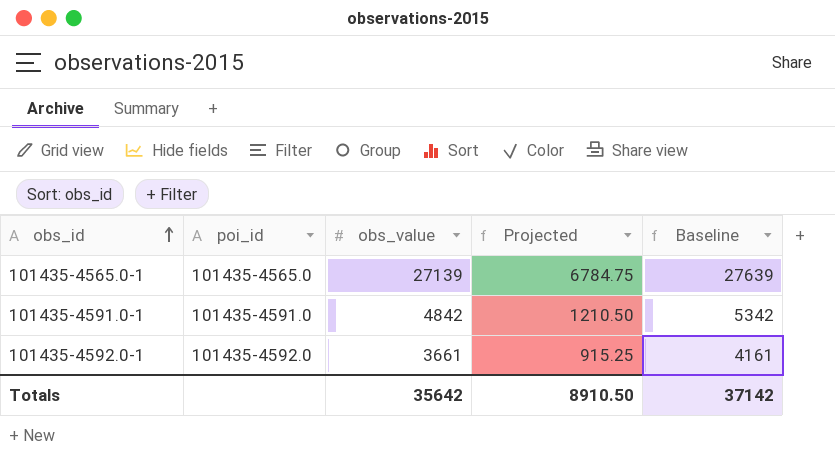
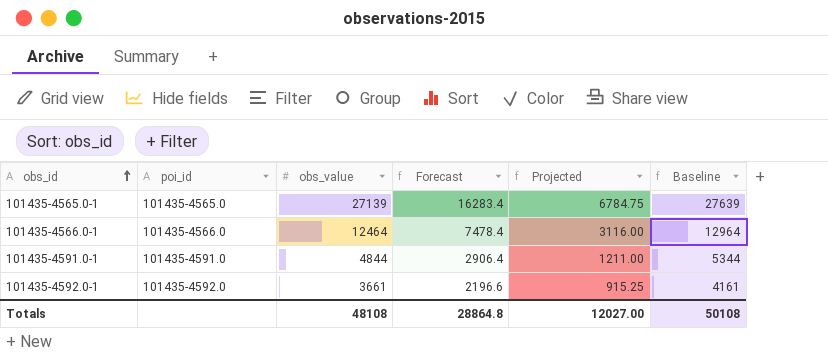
column Forecast | formula: none -> [obs_value] * 0.6
row 101435-4566.0-1: none -> 101435-4566.0 | 12464 | 7478.4 | 3116.00 | 12964
101435-4591.0-1 | obs_value: 4842 -> 4844
101435-4591.0-1 | Projected: 1210.50 -> 1211.00
101435-4591.0-1 | Baseline: 5342 -> 5344
Totals | obs_value: 35642 -> 48108
Totals | Projected: 8910.50 -> 12027.00
Totals | Baseline: 37142 -> 50108

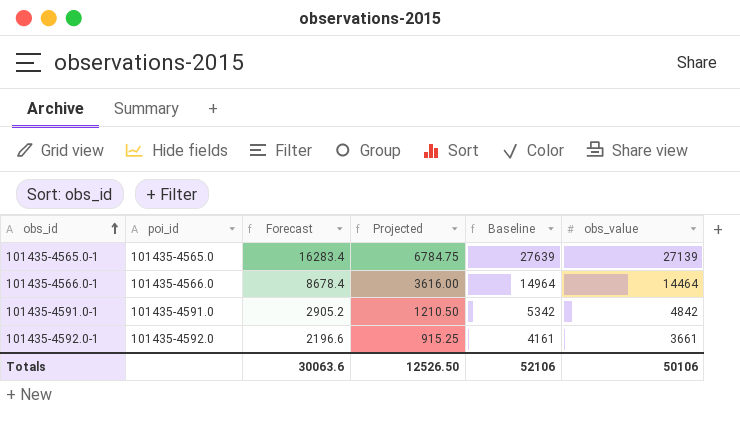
column obs_value | position: 3 -> 6
101435-4566.0-1 | Forecast: 7478.4 -> 8678.4
101435-4566.0-1 | Projected: 3116.00 -> 3616.00
101435-4566.0-1 | Baseline: 12964 -> 14964
101435-4566.0-1 | obs_value: 12464 -> 14464
101435-4591.0-1 | Forecast: 2906.4 -> 2905.2
101435-4591.0-1 | Projected: 1211.00 -> 1210.50
101435-4591.0-1 | Baseline: 5344 -> 5342
101435-4591.0-1 | obs_value: 4844 -> 4842
Totals | Forecast: 28864.8 -> 30063.6
Totals | Projected: 12027.00 -> 12526.50
Totals | Baseline: 50108 -> 52106
Totals | obs_value: 48108 -> 50106

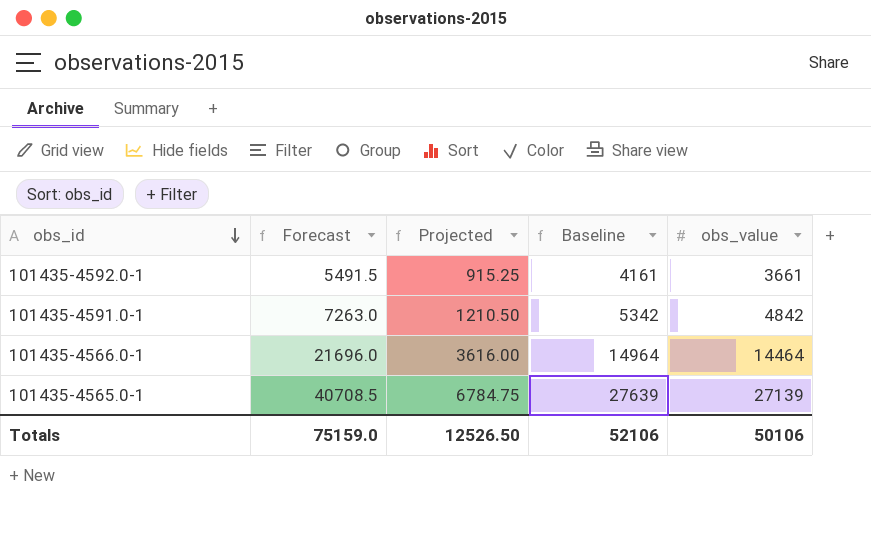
row order: obs_id ascending -> obs_id descending
column poi_id | position: 2 -> none
column Forecast | formula: [obs_value] * 0.6 -> [obs_value] * 1.5
Totals | Forecast: 30063.6 -> 75159.0

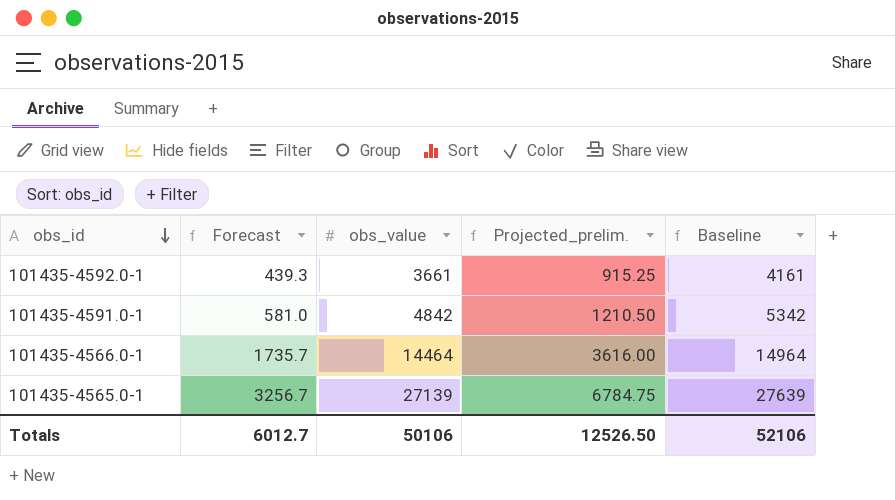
column Forecast | formula: [obs_value] * 1.5 -> [obs_value] * 0.12
column obs_value | position: 5 -> 3
column name: Projected -> Projected_prelim.
Totals | Forecast: 75159.0 -> 6012.7

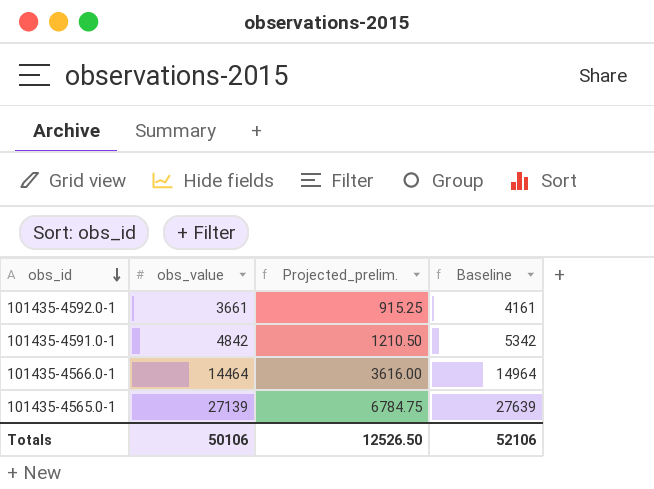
column Forecast | formula: [obs_value] * 0.12 -> none

